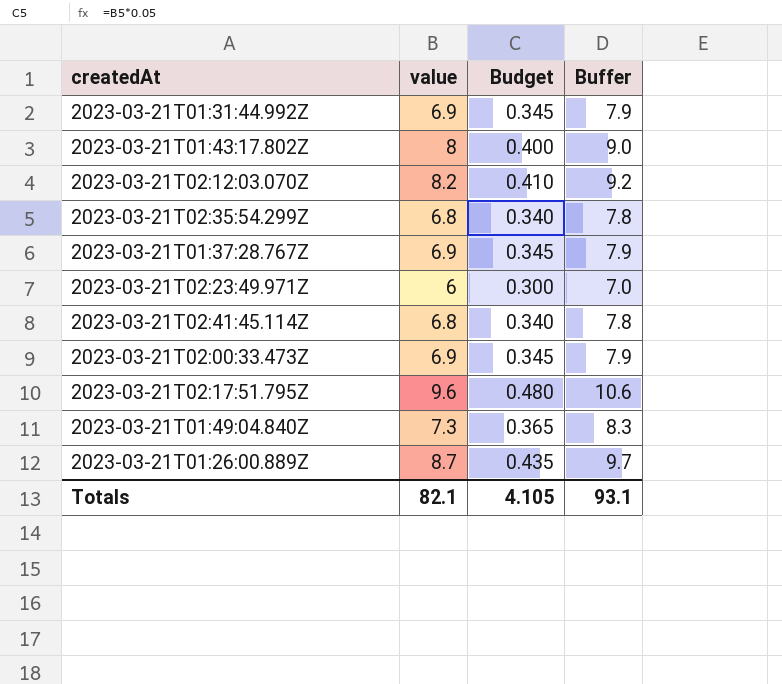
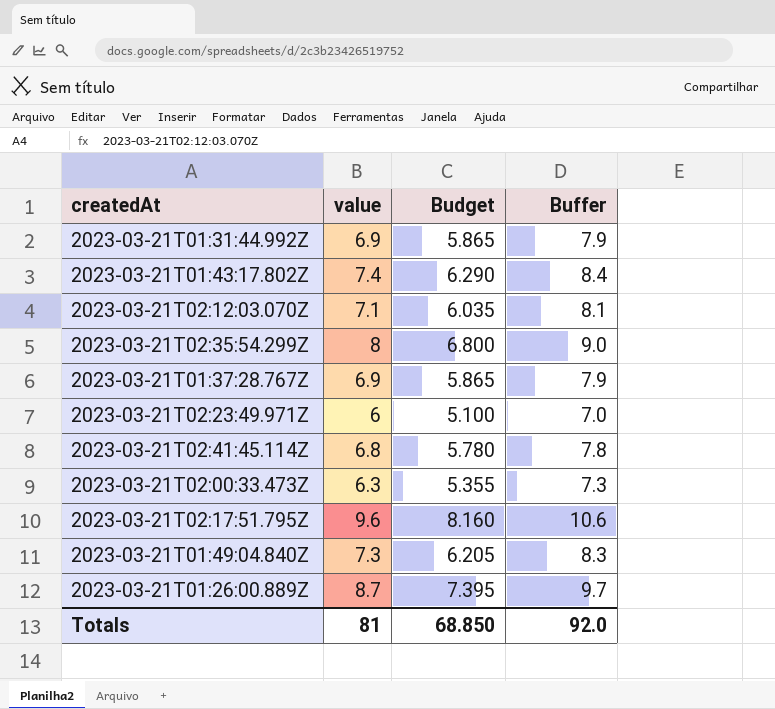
column Budget | formula: [value] * 0.05 -> [value] * 0.85
2023-03-21T01:43:17.802Z | value: 8 -> 7.4
2023-03-21T01:43:17.802Z | Buffer: 9.0 -> 8.4
2023-03-21T02:12:03.070Z | value: 8.2 -> 7.1
2023-03-21T02:12:03.070Z | Buffer: 9.2 -> 8.1
2023-03-21T02:35:54.299Z | value: 6.8 -> 8
2023-03-21T02:35:54.299Z | Buffer: 7.8 -> 9.0
2023-03-21T02:00:33.473Z | value: 6.9 -> 6.3
2023-03-21T02:00:33.473Z | Buffer: 7.9 -> 7.3
Totals | value: 82.1 -> 81
Totals | Budget: 4.105 -> 68.850
Totals | Buffer: 93.1 -> 92.0

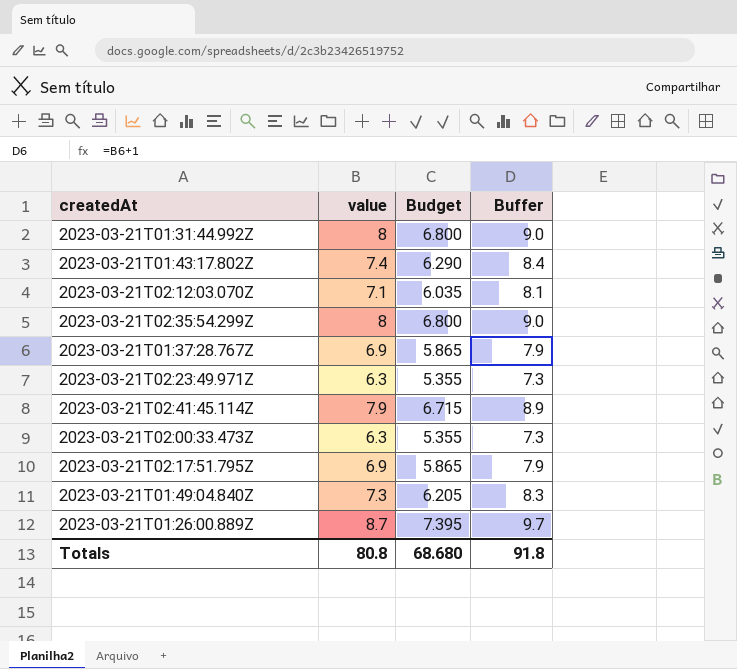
2023-03-21T01:31:44.992Z | value: 6.9 -> 8
2023-03-21T01:31:44.992Z | Budget: 5.865 -> 6.800
2023-03-21T01:31:44.992Z | Buffer: 7.9 -> 9.0
2023-03-21T02:23:49.971Z | value: 6 -> 6.3
2023-03-21T02:23:49.971Z | Budget: 5.100 -> 5.355
2023-03-21T02:23:49.971Z | Buffer: 7.0 -> 7.3
2023-03-21T02:41:45.114Z | value: 6.8 -> 7.9
2023-03-21T02:41:45.114Z | Budget: 5.780 -> 6.715
2023-03-21T02:41:45.114Z | Buffer: 7.8 -> 8.9
2023-03-21T02:17:51.795Z | value: 9.6 -> 6.9
2023-03-21T02:17:51.795Z | Budget: 8.160 -> 5.865
2023-03-21T02:17:51.795Z | Buffer: 10.6 -> 7.9
Totals | value: 81 -> 80.8
Totals | Budget: 68.850 -> 68.680
Totals | Buffer: 92.0 -> 91.8

